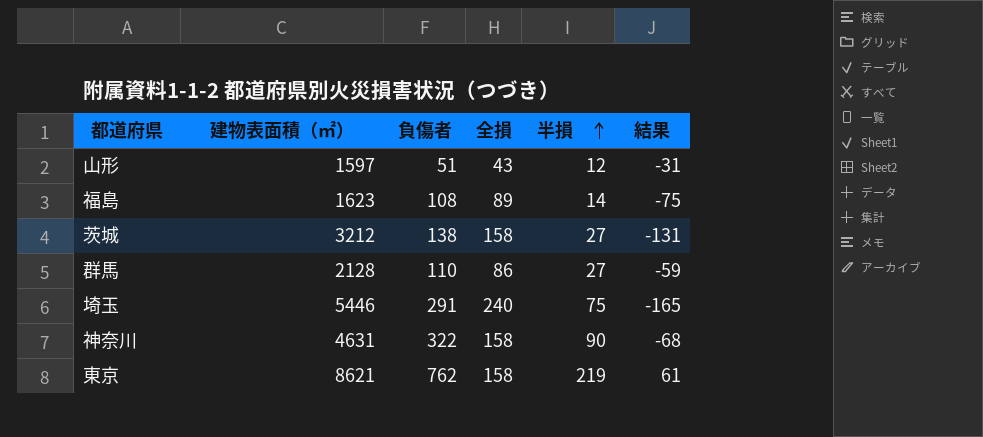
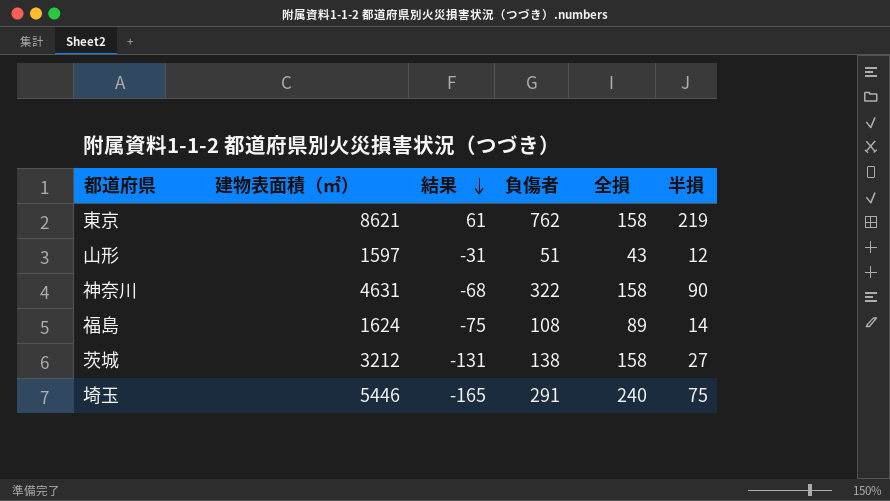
row order: 半損 ascending -> 結果 descending
column 結果 | position: 6 -> 3
row 群馬: 2128 | 110 | 86 | 27 | -59 -> none
福島 | 建物表面積（㎡）: 1623 -> 1624

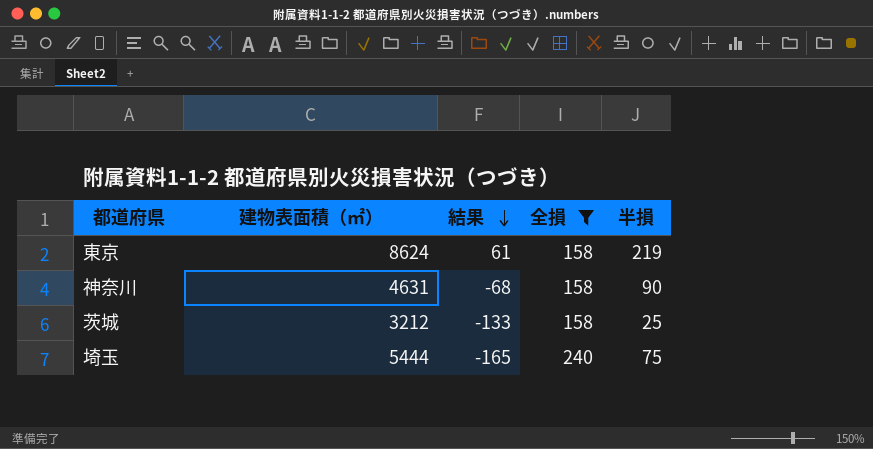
filter: none -> 全損 >= 158
column 負傷者 | position: 4 -> none
東京 | 建物表面積（㎡）: 8621 -> 8624
茨城 | 結果: -131 -> -133
茨城 | 半損: 27 -> 25
埼玉 | 建物表面積（㎡）: 5446 -> 5444

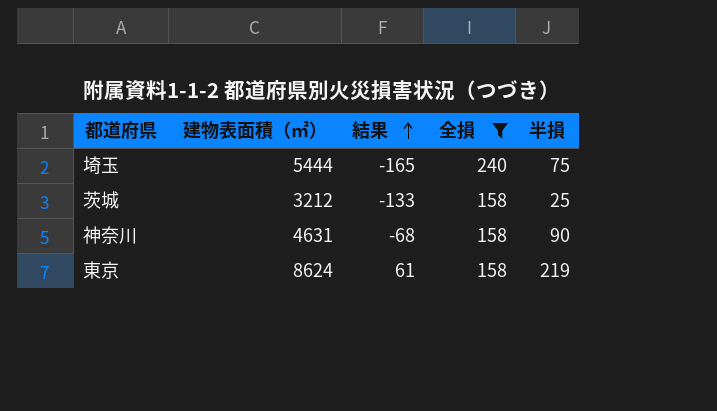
row order: 結果 descending -> 結果 ascending

